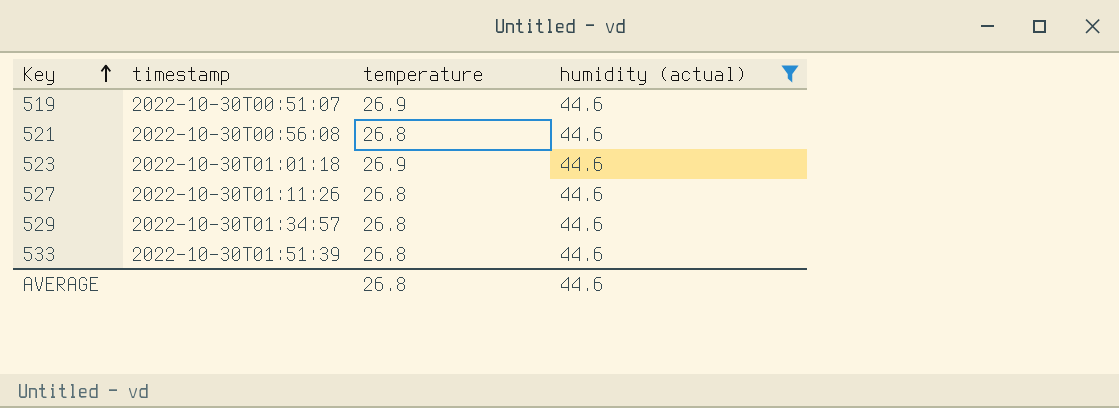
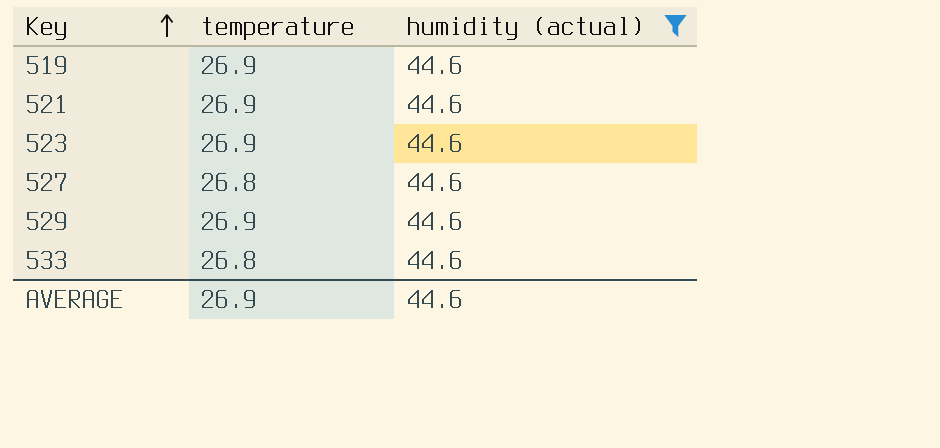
column timestamp | position: 2 -> none
521 | temperature: 26.8 -> 26.9
529 | temperature: 26.8 -> 26.9
AVERAGE | temperature: 26.8 -> 26.9

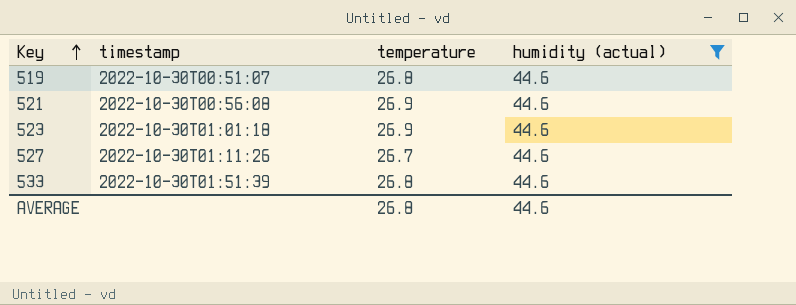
column timestamp | position: none -> 2
row 529: 26.9 | 44.6 -> none
519 | temperature: 26.9 -> 26.8
527 | temperature: 26.8 -> 26.7
AVERAGE | temperature: 26.9 -> 26.8

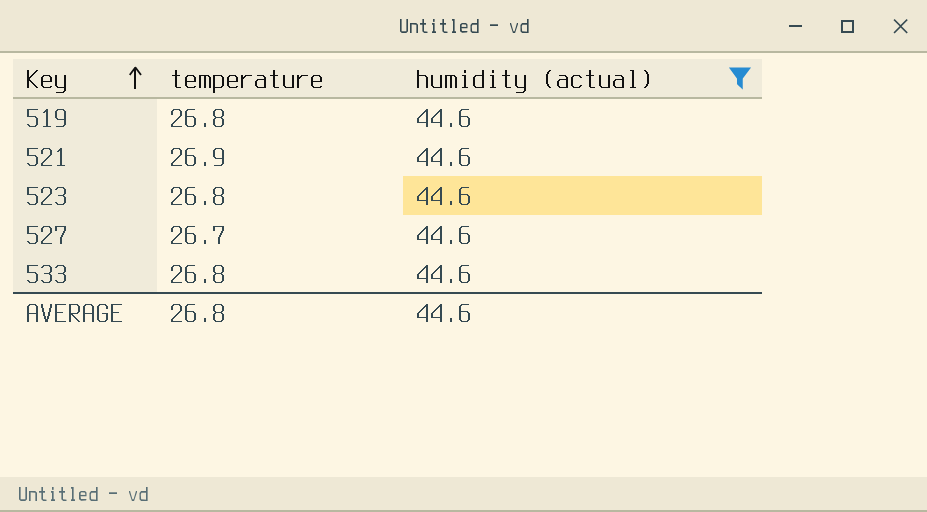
column timestamp | position: 2 -> none
523 | temperature: 26.9 -> 26.8

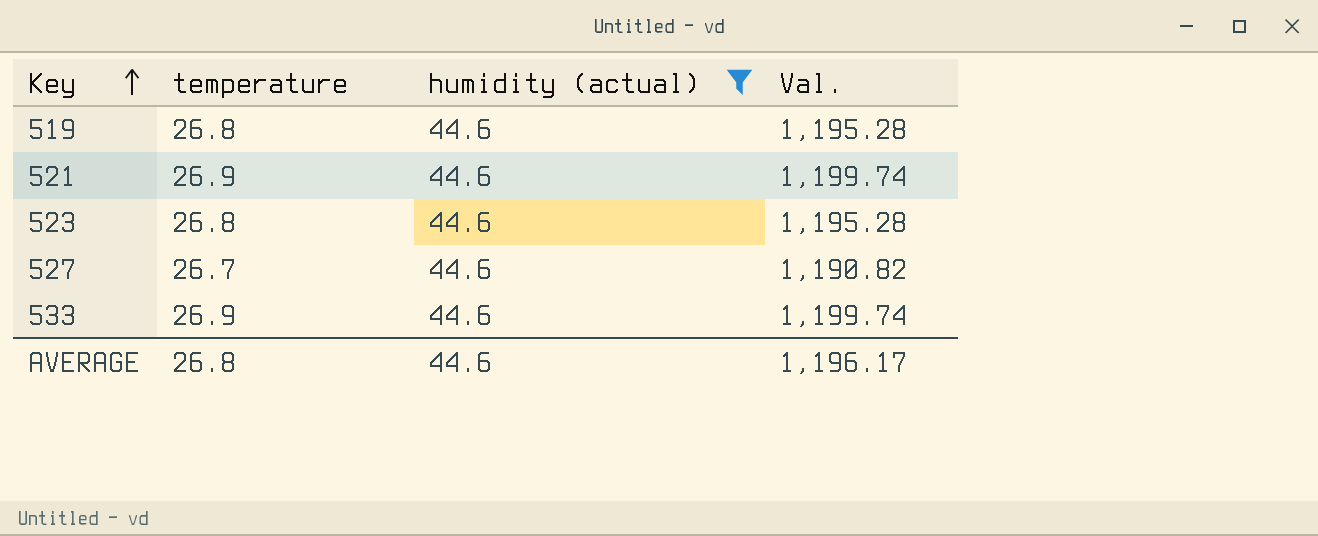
column Val. | formula: none -> [temperature] * [humidity (actual)]
533 | temperature: 26.8 -> 26.9

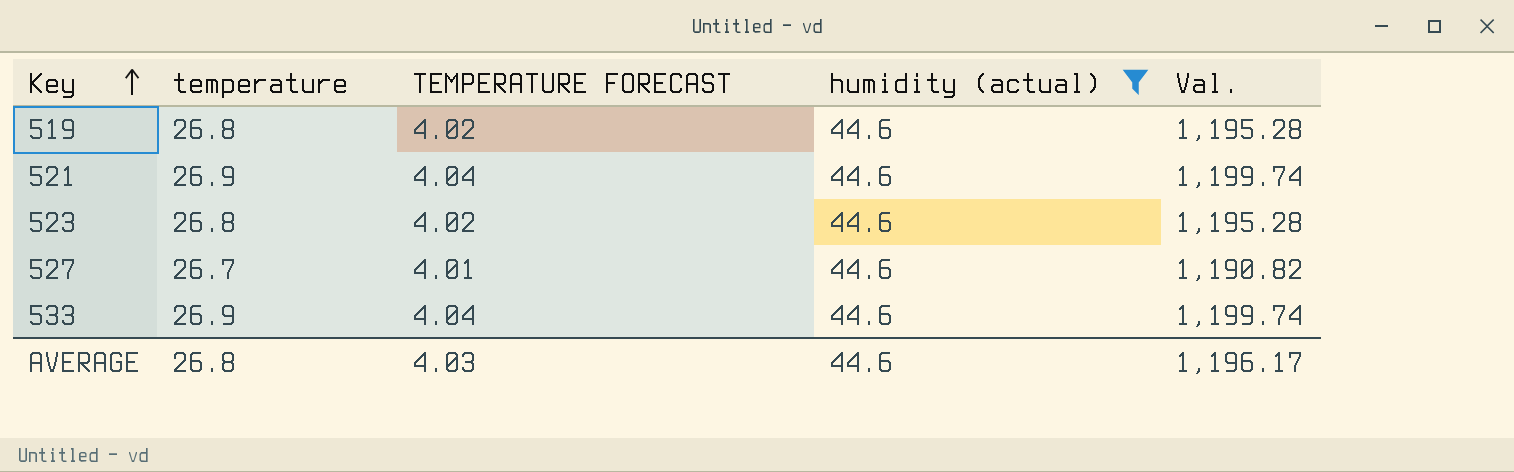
column TEMPERATURE FORECAST | formula: none -> [temperature] * 0.15

